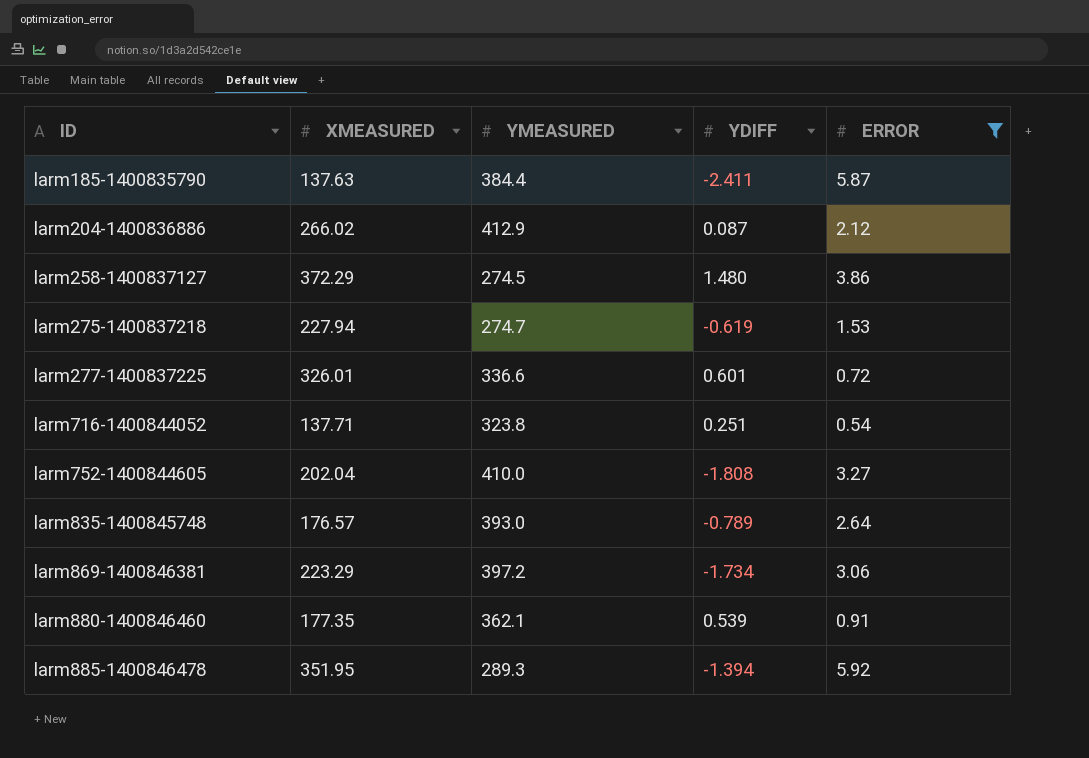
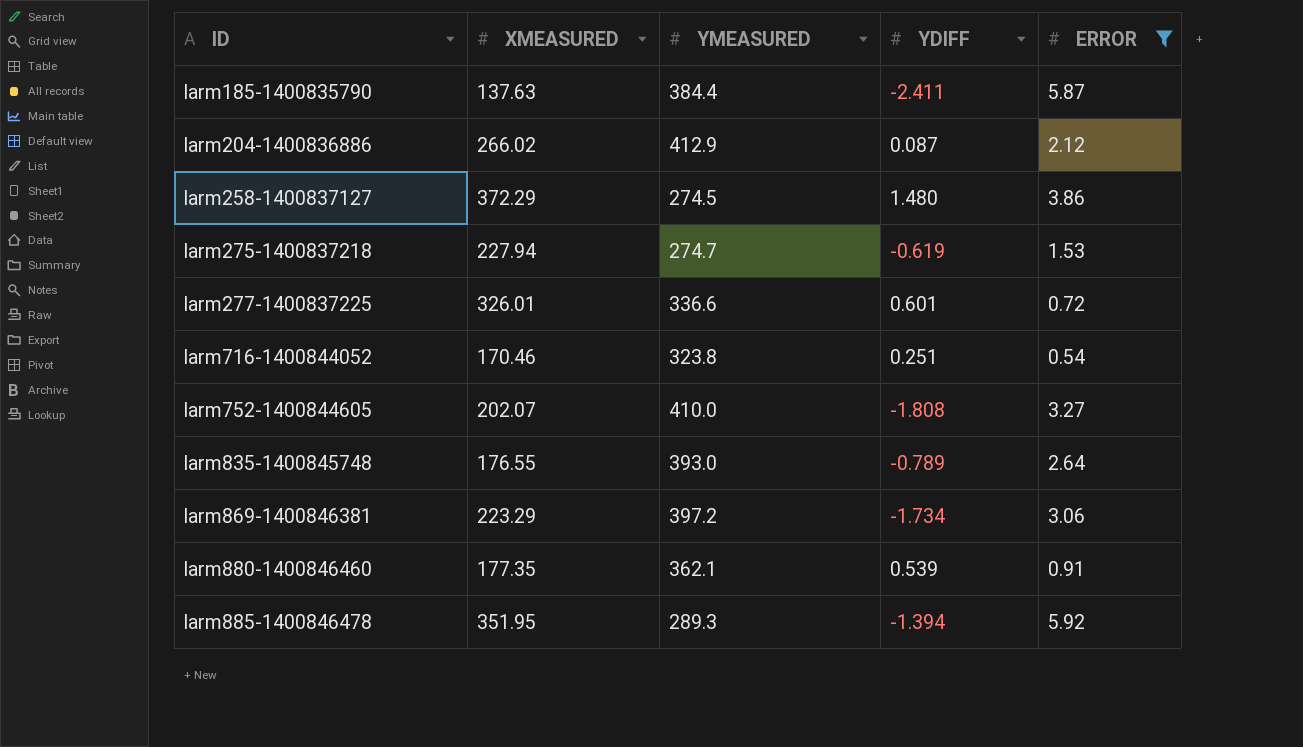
larm716-1400844052 | XMEASURED: 137.71 -> 170.46
larm752-1400844605 | XMEASURED: 202.04 -> 202.07
larm835-1400845748 | XMEASURED: 176.57 -> 176.55

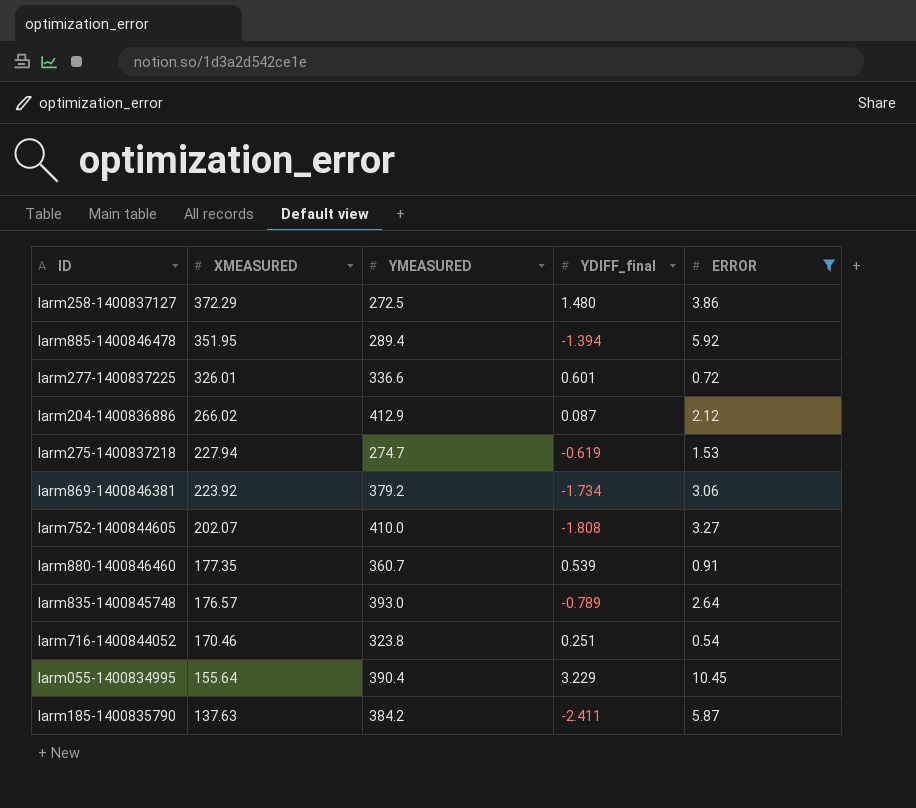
row order: ID ascending -> XMEASURED descending
column name: YDIFF -> YDIFF_final
larm258-1400837127 | YMEASURED: 274.5 -> 272.5
larm885-1400846478 | YMEASURED: 289.3 -> 289.4
larm869-1400846381 | XMEASURED: 223.29 -> 223.92
larm869-1400846381 | YMEASURED: 397.2 -> 379.2
larm880-1400846460 | YMEASURED: 362.1 -> 360.7
larm835-1400845748 | XMEASURED: 176.55 -> 176.57
row larm055-1400834995: none -> 155.64 | 390.4 | 3.229 | 10.45
larm185-1400835790 | YMEASURED: 384.4 -> 384.2

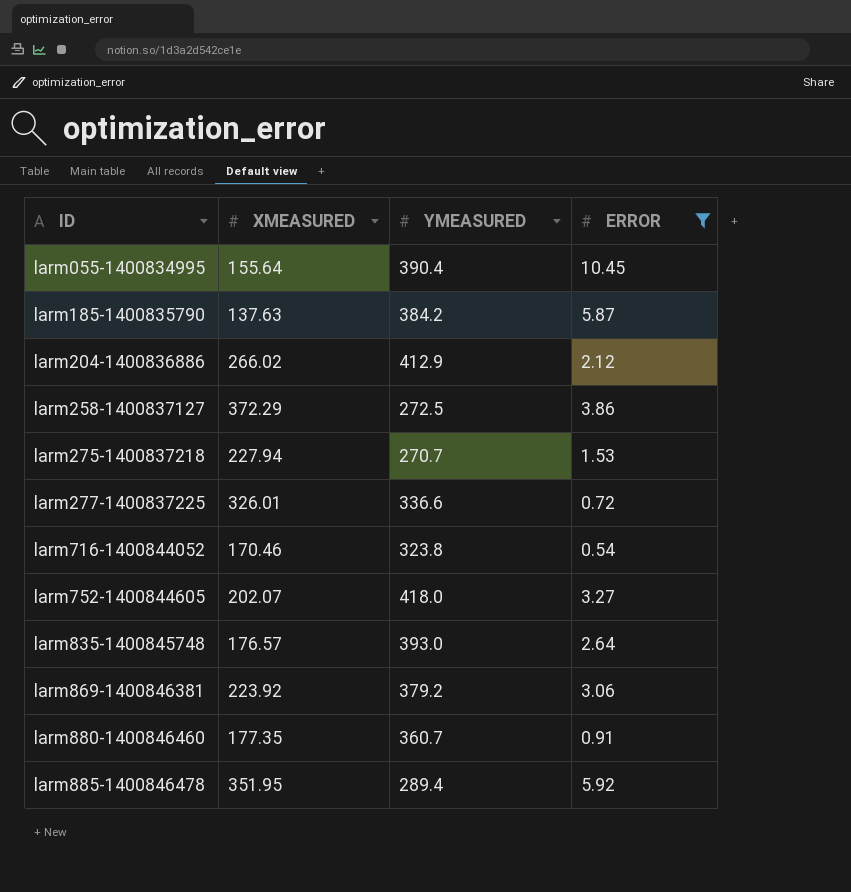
row order: XMEASURED descending -> ID ascending
column YDIFF_final | position: 4 -> none
larm275-1400837218 | YMEASURED: 274.7 -> 270.7
larm752-1400844605 | YMEASURED: 410.0 -> 418.0

